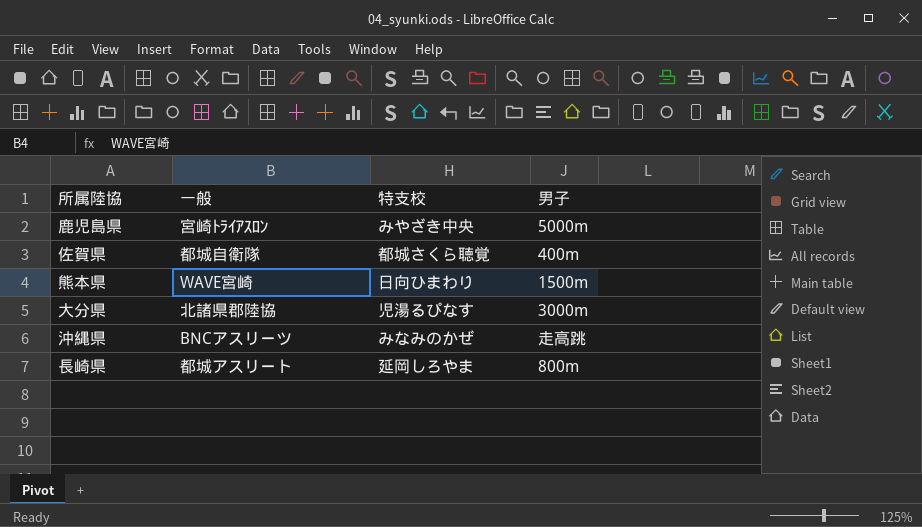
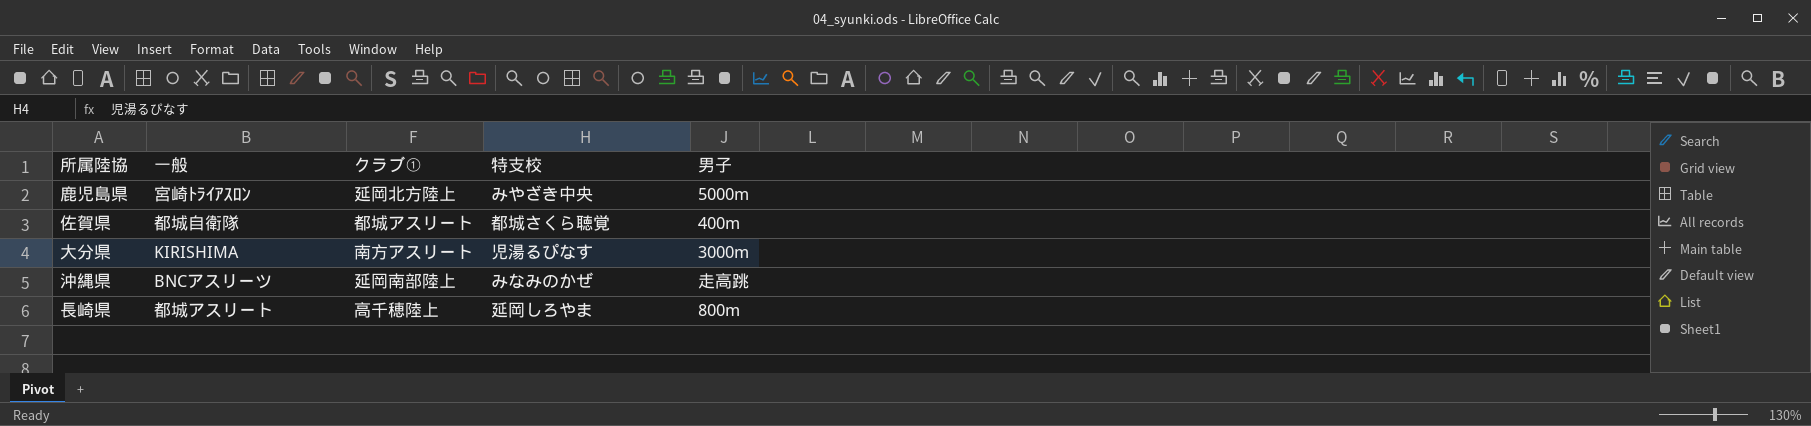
column クラブ① | position: none -> 3
row 熊本県: WAVE宮崎 | 日向ひまわり | 1500m -> none
大分県 | 一般: 北諸県郡陸協 -> KIRISHIMA

